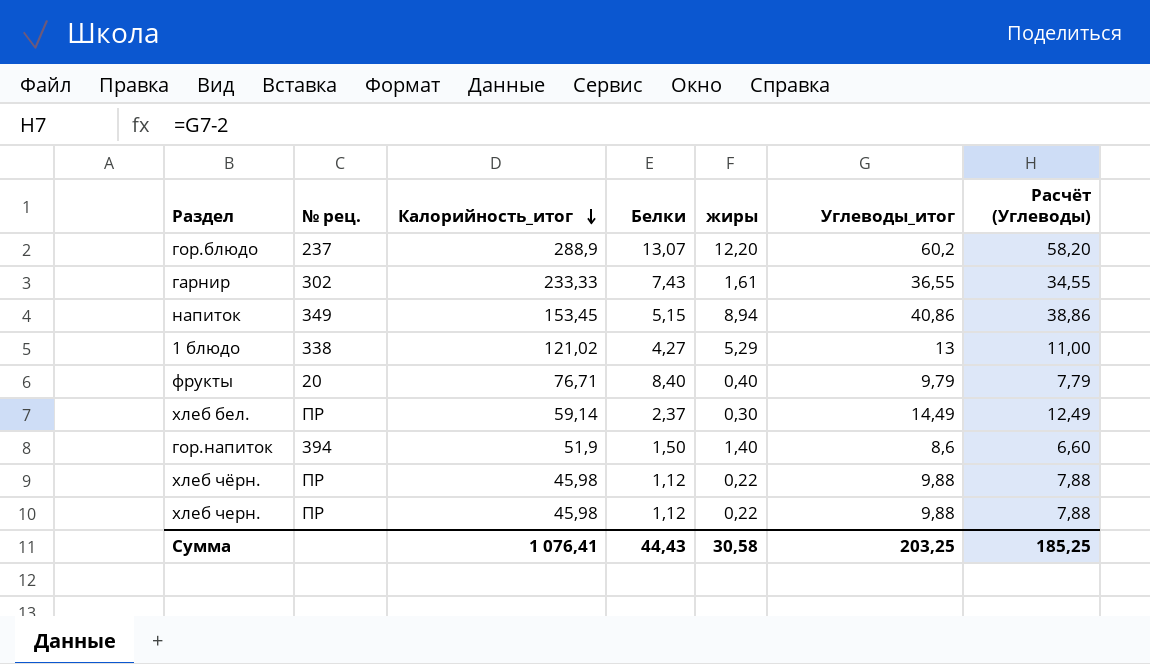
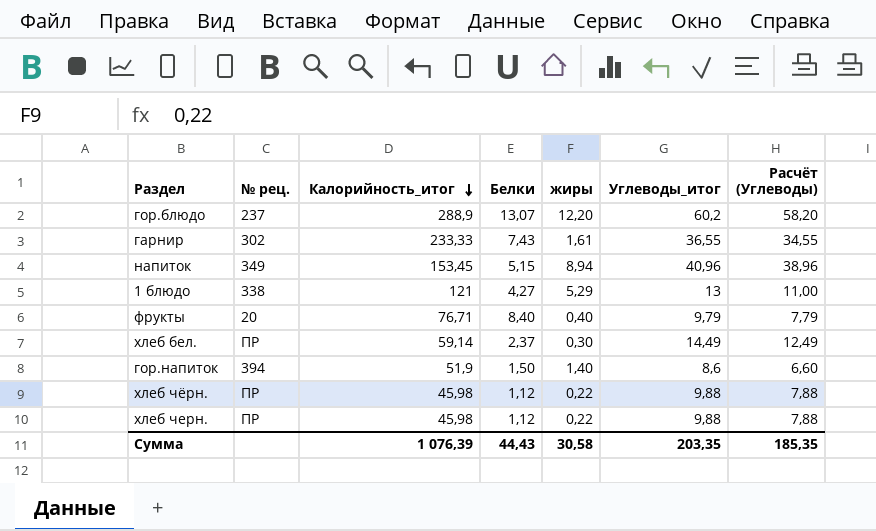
напиток | Углеводы_итог: 40,86 -> 40,96
напиток | Расчёт (Углеводы): 38,86 -> 38,96
1 блюдо | Калорийность_итог: 121,02 -> 121
Сумма | Калорийность_итог: 1 076,41 -> 1 076,39
Сумма | Углеводы_итог: 203,25 -> 203,35
Сумма | Расчёт (Углеводы): 185,25 -> 185,35

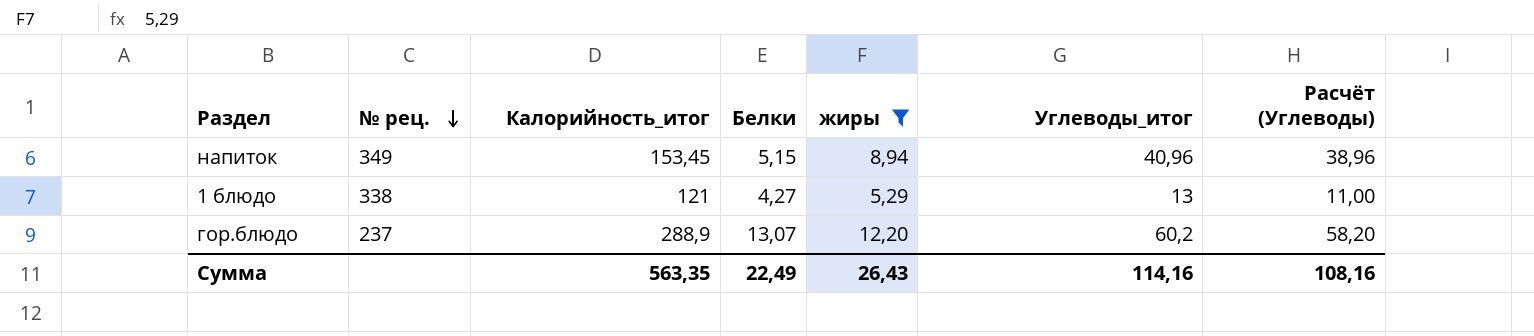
filter: none -> жиры >= 5,29
row order: Калорийность_итог descending -> № рец. descending
Сумма | Калорийность_итог: 1 076,39 -> 563,35
Сумма | Белки: 44,43 -> 22,49
Сумма | жиры: 30,58 -> 26,43
Сумма | Углеводы_итог: 203,35 -> 114,16
Сумма | Расчёт (Углеводы): 185,35 -> 108,16

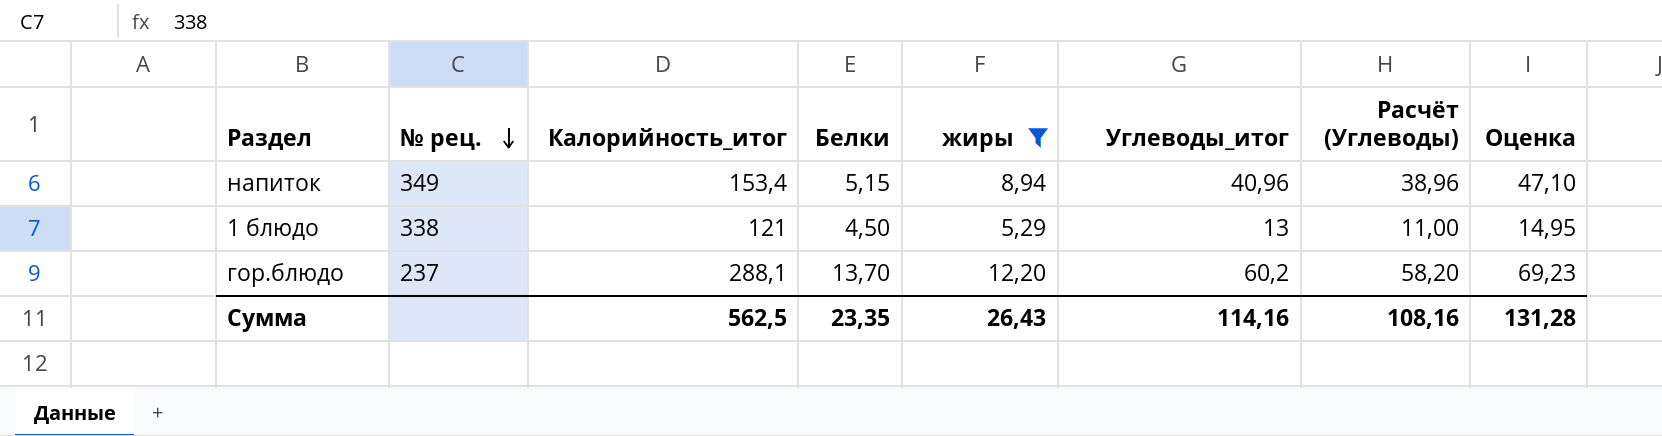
column Оценка | formula: none -> [Углеводы_итог] * 1,15
напиток | Калорийность_итог: 153,45 -> 153,4
1 блюдо | Белки: 4,27 -> 4,50
гор.блюдо | Калорийность_итог: 288,9 -> 288,1
гор.блюдо | Белки: 13,07 -> 13,70
Сумма | Калорийность_итог: 563,35 -> 562,5
Сумма | Белки: 22,49 -> 23,35

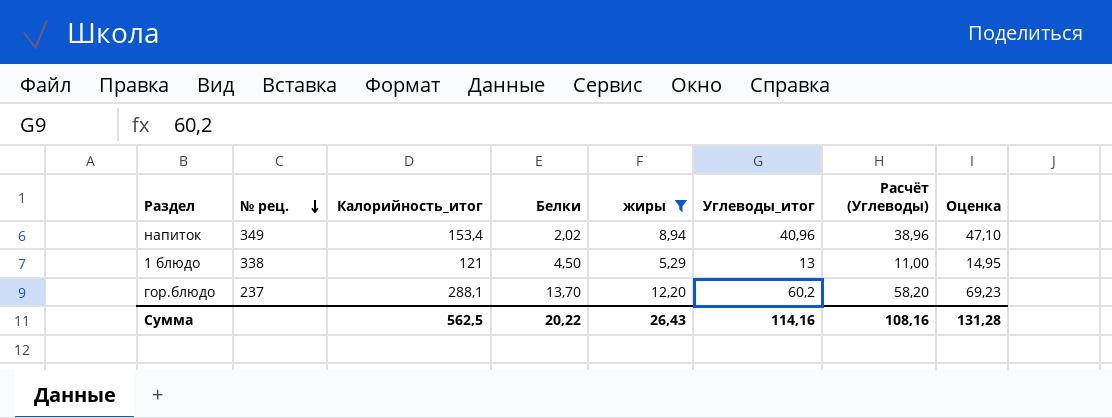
напиток | Белки: 5,15 -> 2,02
Сумма | Белки: 23,35 -> 20,22

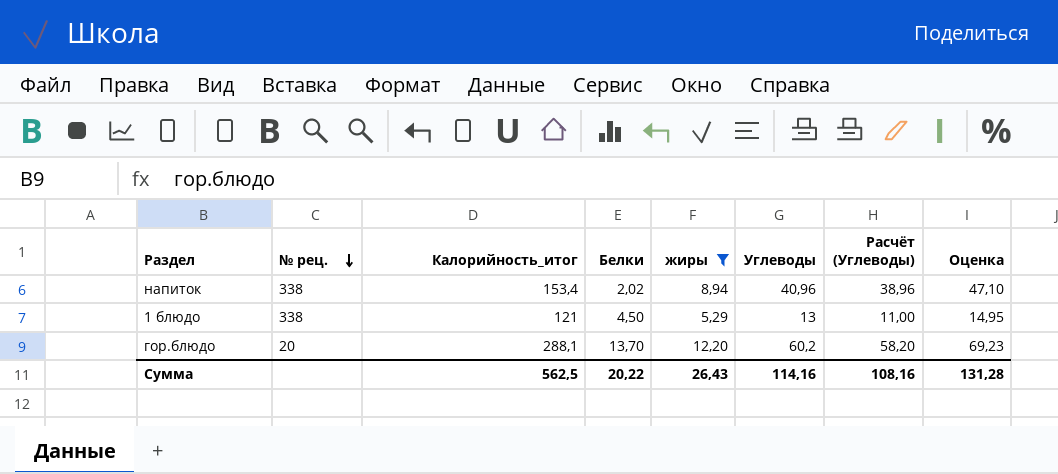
column name: Углеводы_итог -> Углеводы
напиток | № рец.: 349 -> 338
гор.блюдо | № рец.: 237 -> 20

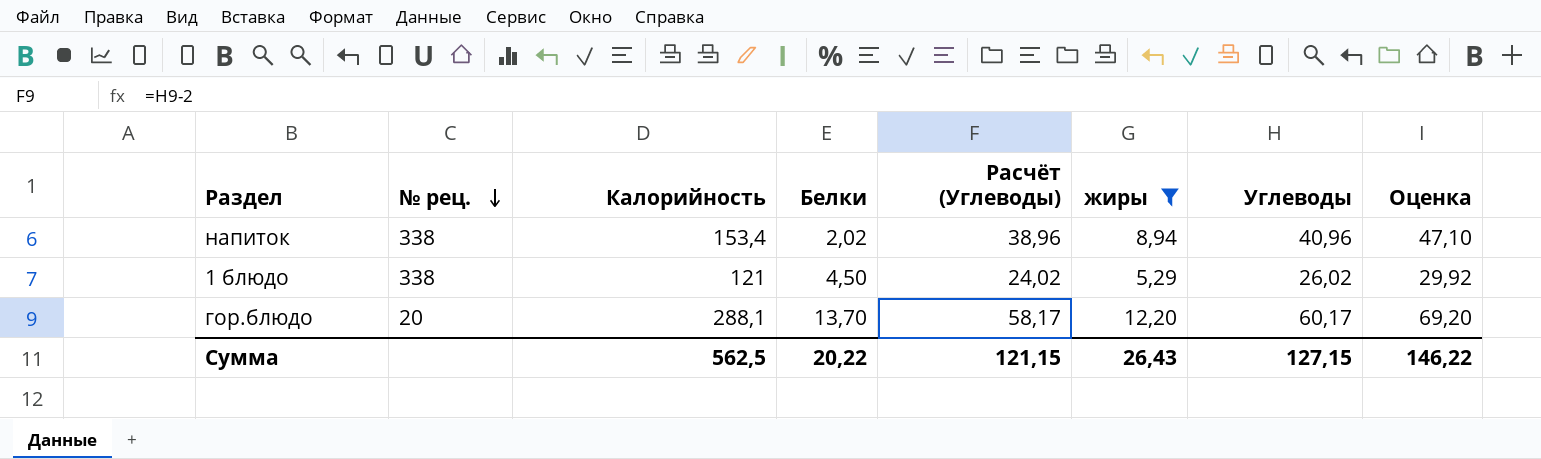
column name: Калорийность_итог -> Калорийность
column Расчёт (Углеводы) | position: 7 -> 5
1 блюдо | Расчёт (Углеводы): 11,00 -> 24,02
1 блюдо | Углеводы: 13 -> 26,02
1 блюдо | Оценка: 14,95 -> 29,92
гор.блюдо | Расчёт (Углеводы): 58,20 -> 58,17
гор.блюдо | Углеводы: 60,2 -> 60,17
гор.блюдо | Оценка: 69,23 -> 69,20
Сумма | Расчёт (Углеводы): 108,16 -> 121,15
Сумма | Углеводы: 114,16 -> 127,15
Сумма | Оценка: 131,28 -> 146,22

